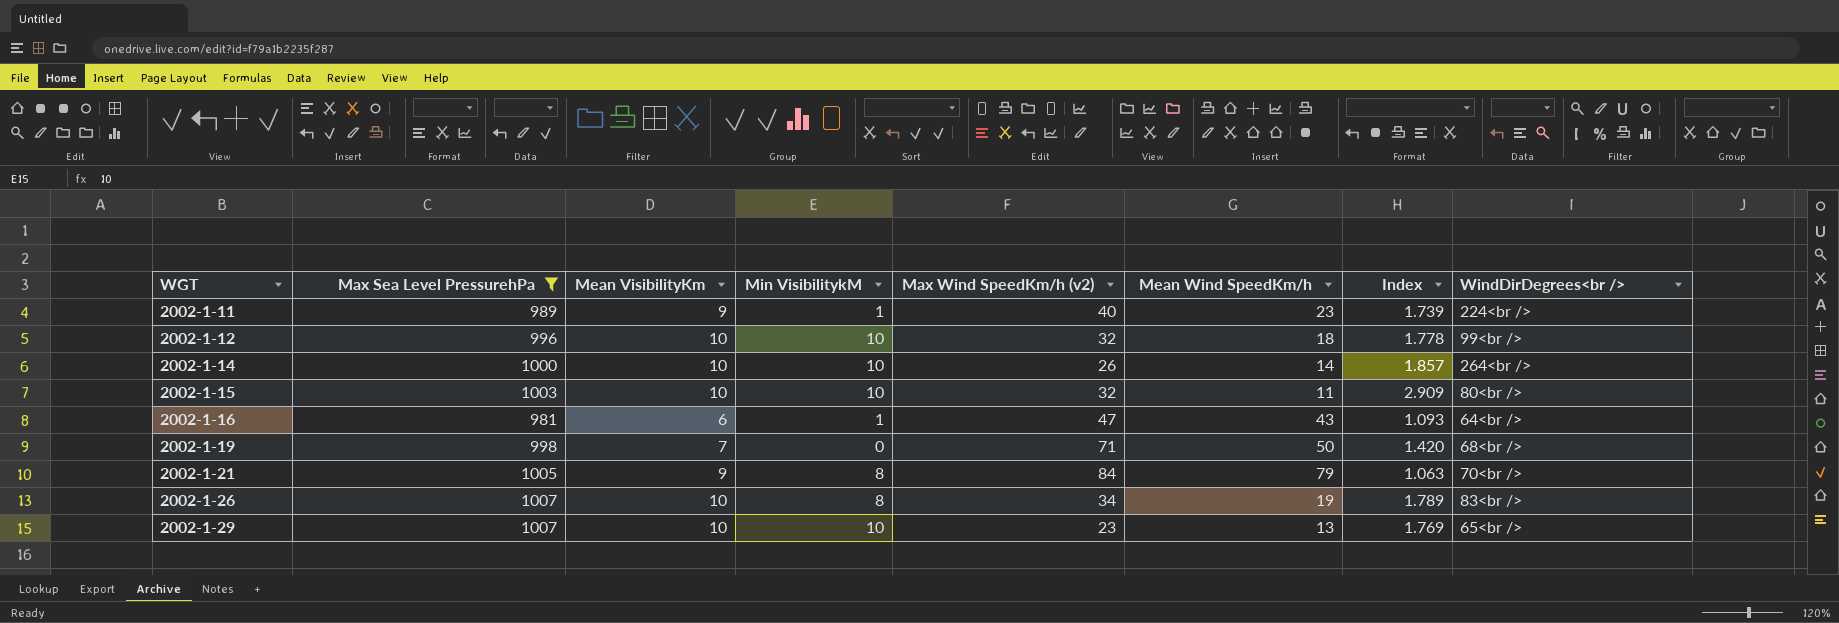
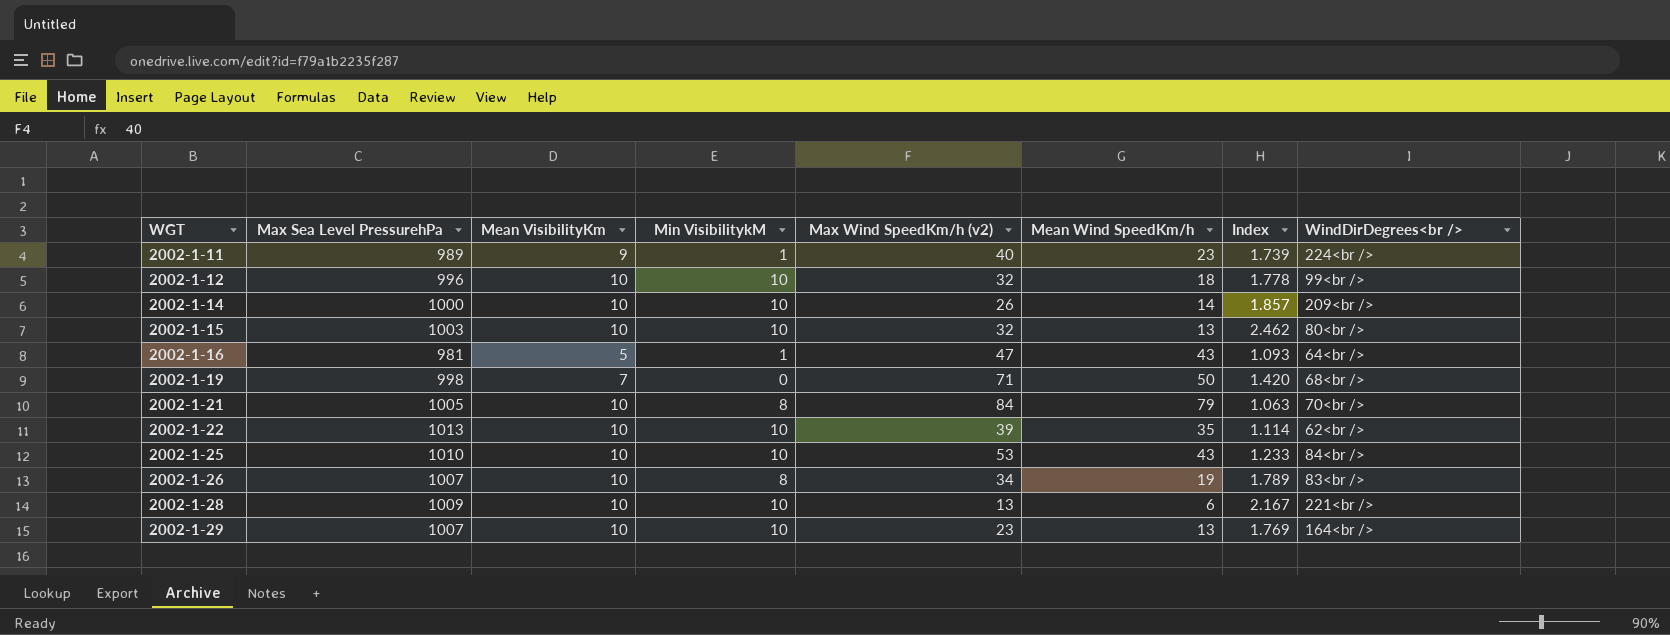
filter: Max Sea Level PressurehPa <= 1007 -> none
2002-1-14 | WindDirDegrees<br />: 264<br /> -> 209<br />
2002-1-15 | Mean Wind SpeedKm/h: 11 -> 13
2002-1-15 | Index: 2.909 -> 2.462
2002-1-16 | Mean VisibilityKm: 6 -> 5
2002-1-21 | Mean VisibilityKm: 9 -> 10
2002-1-29 | WindDirDegrees<br />: 65<br /> -> 164<br />

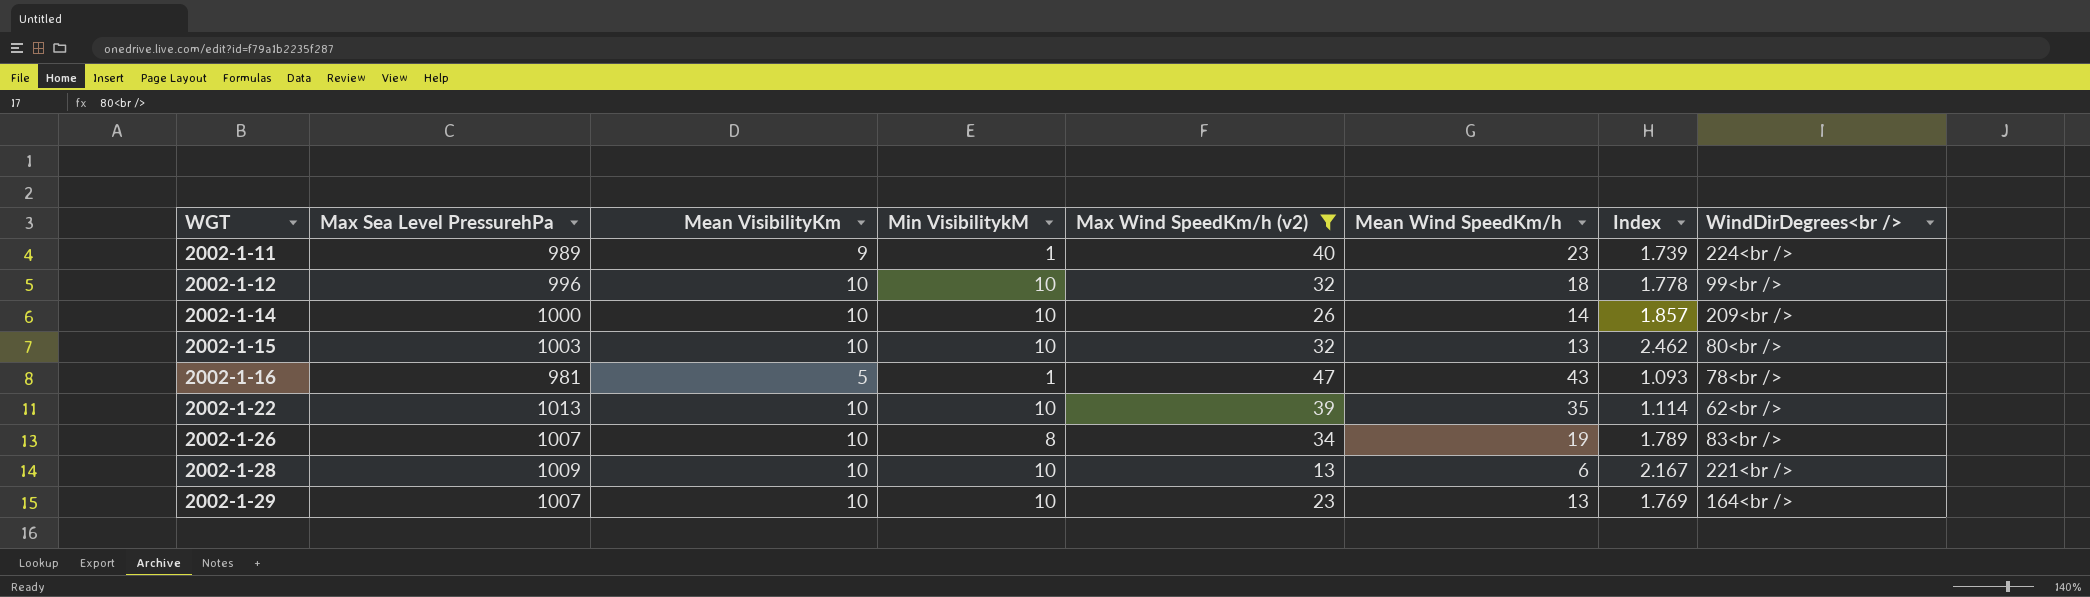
filter: none -> Max Wind SpeedKm/h (v2) <= 47
2002-1-16 | WindDirDegrees<br />: 64<br /> -> 78<br />

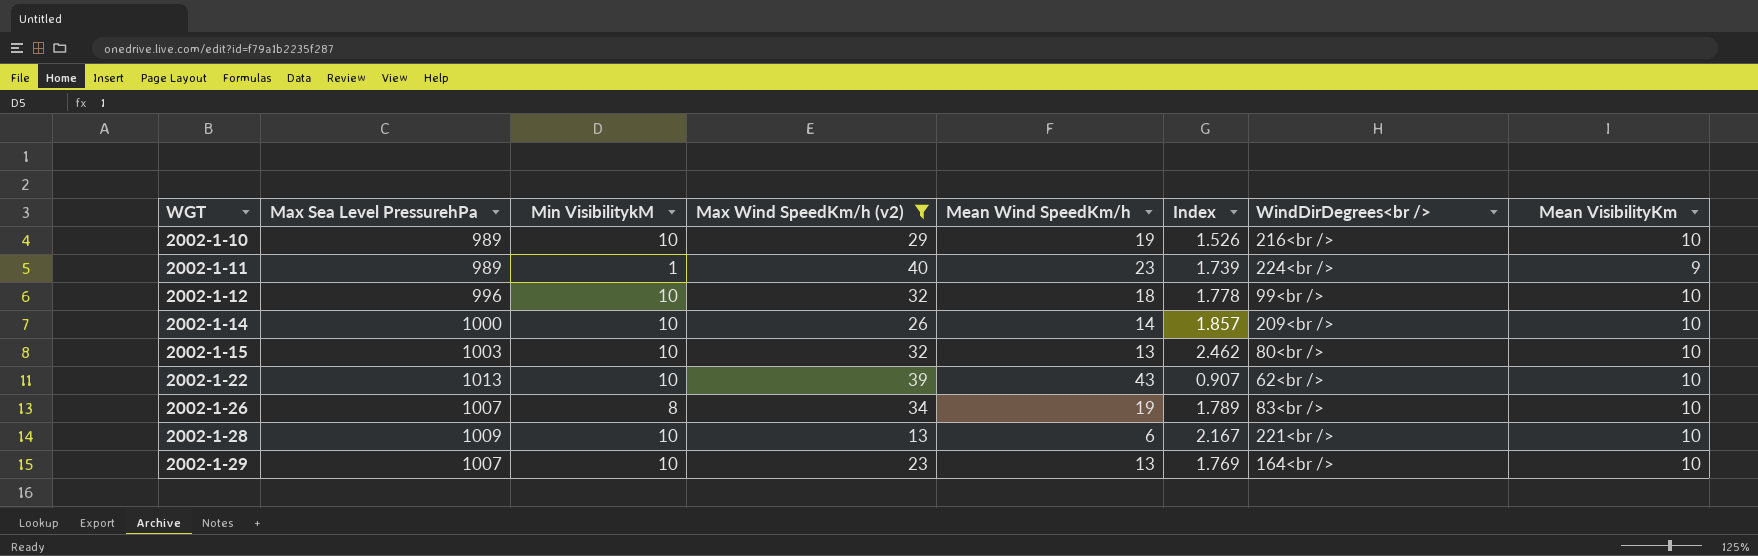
column Mean VisibilityKm | position: 3 -> 8
row 2002-1-16: 981 | 5 | 1 | 47 | 43 | 1.093 | 78<br /> -> none
row 2002-1-10: none -> 989 | 10 | 29 | 19 | 1.526 | 216<br /> | 10
2002-1-22 | Mean Wind SpeedKm/h: 35 -> 43
2002-1-22 | Index: 1.114 -> 0.907

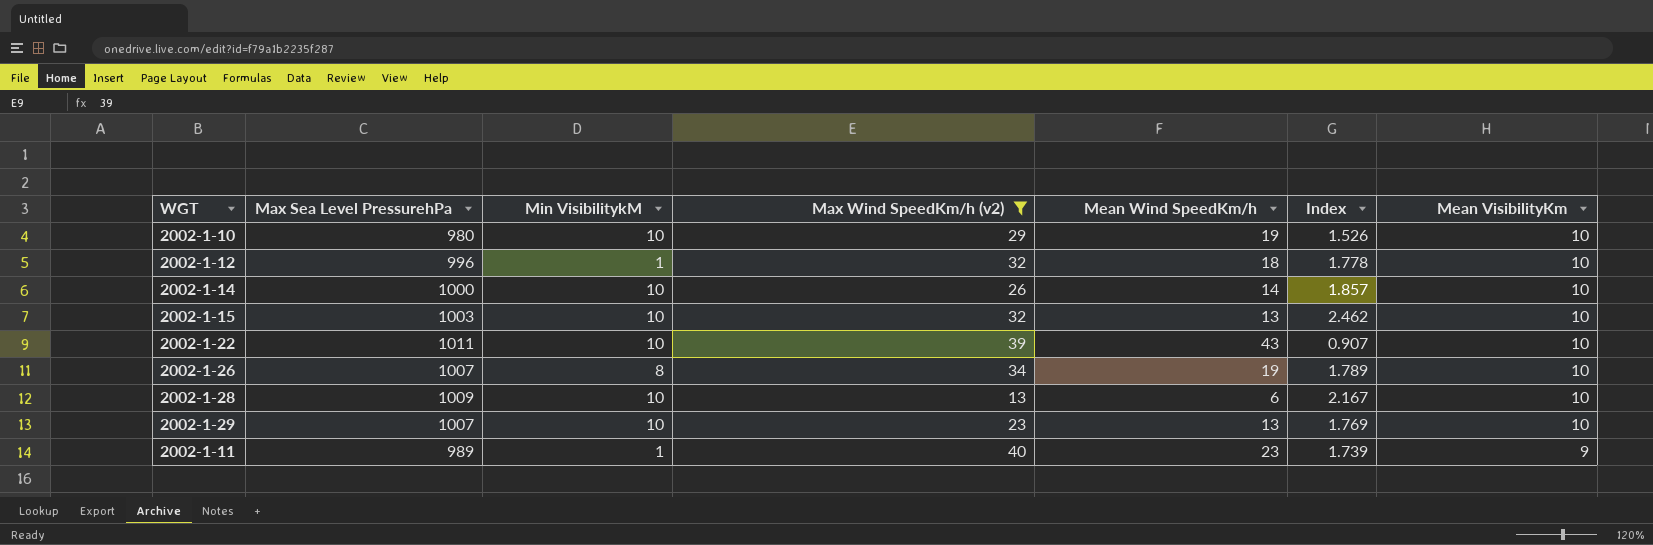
row order: WGT ascending -> Mean VisibilityKm descending
column WindDirDegrees<br /> | position: 7 -> none
2002-1-10 | Max Sea Level PressurehPa: 989 -> 980
2002-1-12 | Min VisibilitykM: 10 -> 1
2002-1-22 | Max Sea Level PressurehPa: 1013 -> 1011

